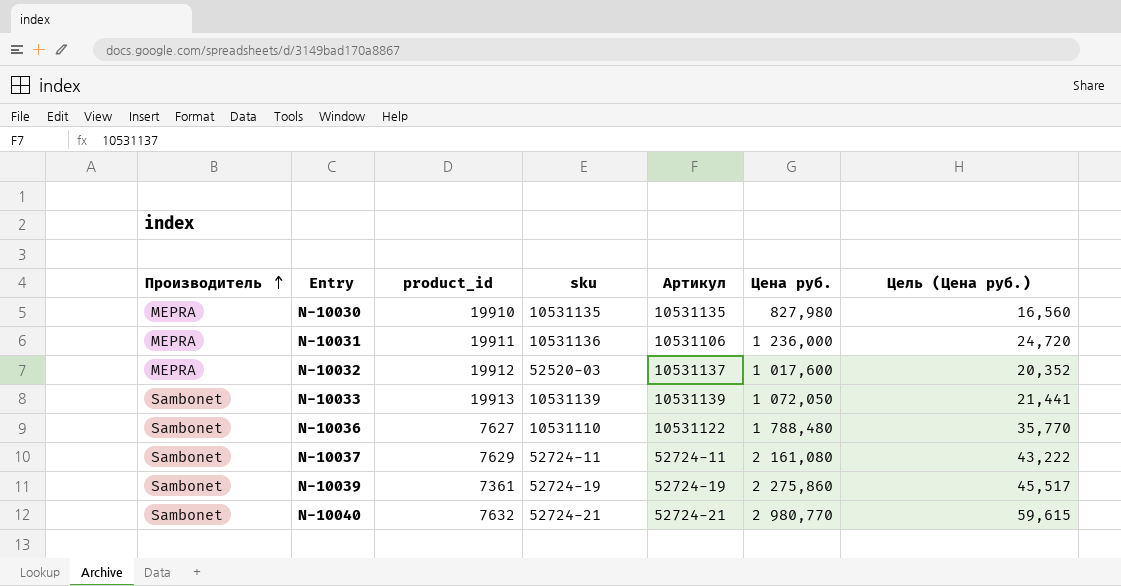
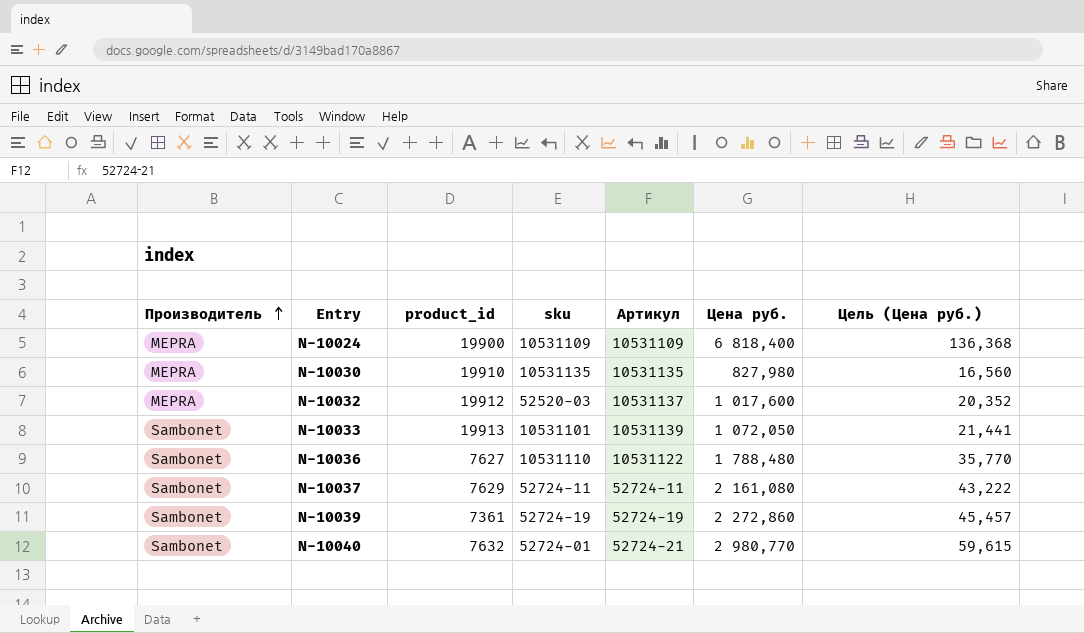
row N-10031: MEPRA | 19911 | 10531136 | 10531106 | 1 236,000 | 24,720 -> none
row N-10024: none -> MEPRA | 19900 | 10531109 | 10531109 | 6 818,400 | 136,368
N-10033 | sku: 10531139 -> 10531101
N-10039 | Цена руб.: 2 275,860 -> 2 272,860
N-10039 | Цель (Цена руб.): 45,517 -> 45,457
N-10040 | sku: 52724-21 -> 52724-01

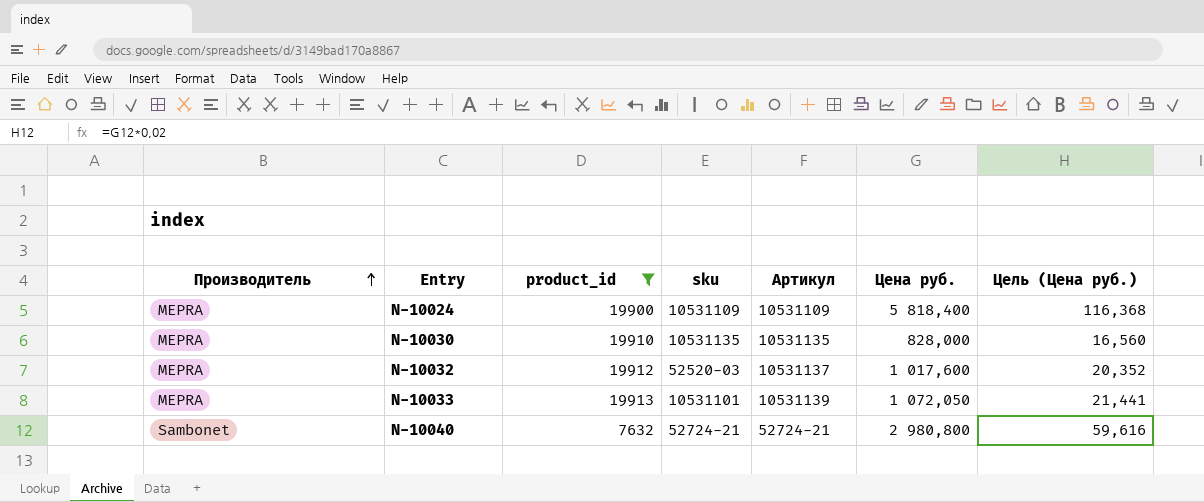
filter: none -> product_id >= 7632
N-10024 | Цена руб.: 6 818,400 -> 5 818,400
N-10024 | Цель (Цена руб.): 136,368 -> 116,368
N-10030 | Цена руб.: 827,980 -> 828,000
N-10033 | Производитель: Sambonet -> MEPRA
N-10040 | sku: 52724-01 -> 52724-21
N-10040 | Цена руб.: 2 980,770 -> 2 980,800
N-10040 | Цель (Цена руб.): 59,615 -> 59,616

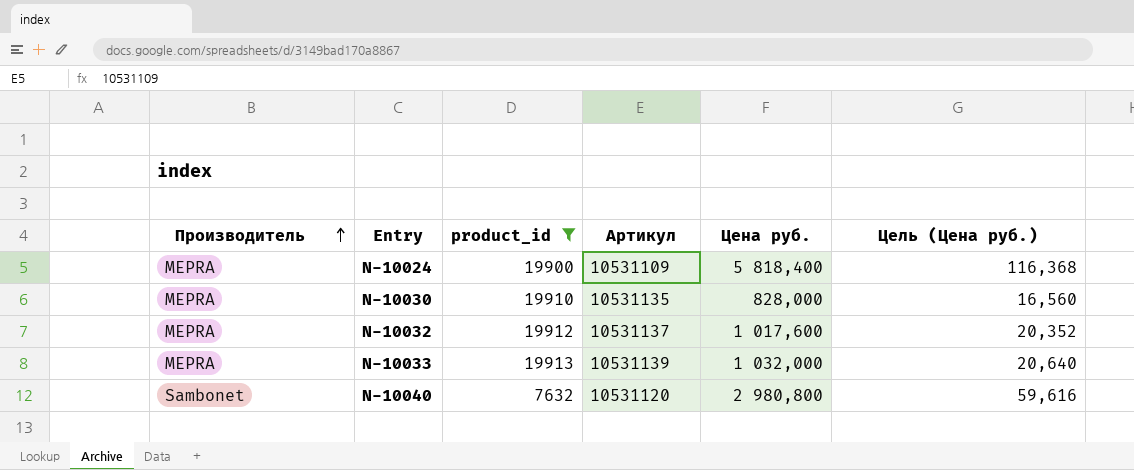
column sku | position: 4 -> none
N-10033 | Цена руб.: 1 072,050 -> 1 032,000
N-10033 | Цель (Цена руб.): 21,441 -> 20,640
N-10040 | Артикул: 52724-21 -> 10531120

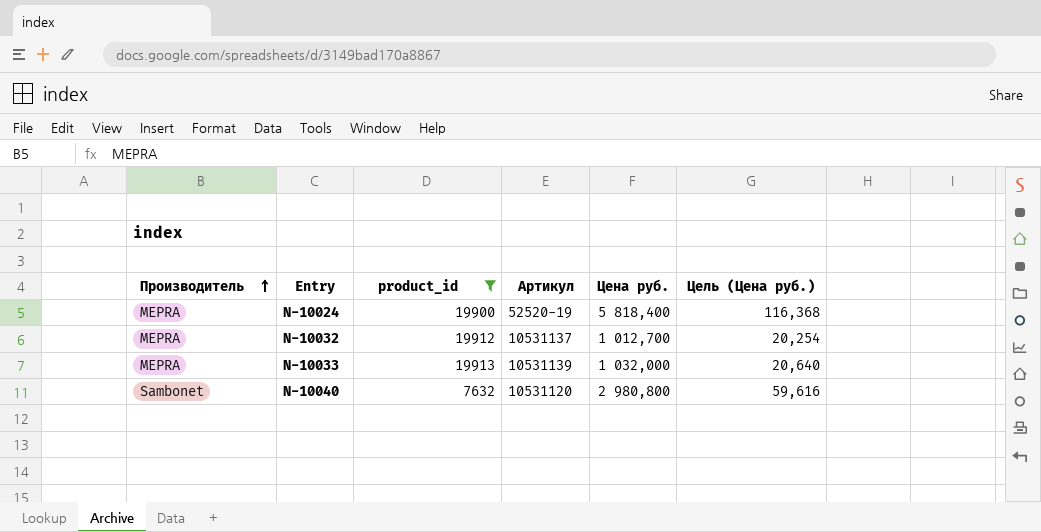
row N-10030: MEPRA | 19910 | 10531135 | 828,000 | 16,560 -> none
N-10024 | Артикул: 10531109 -> 52520-19
N-10032 | Цена руб.: 1 017,600 -> 1 012,700
N-10032 | Цель (Цена руб.): 20,352 -> 20,254

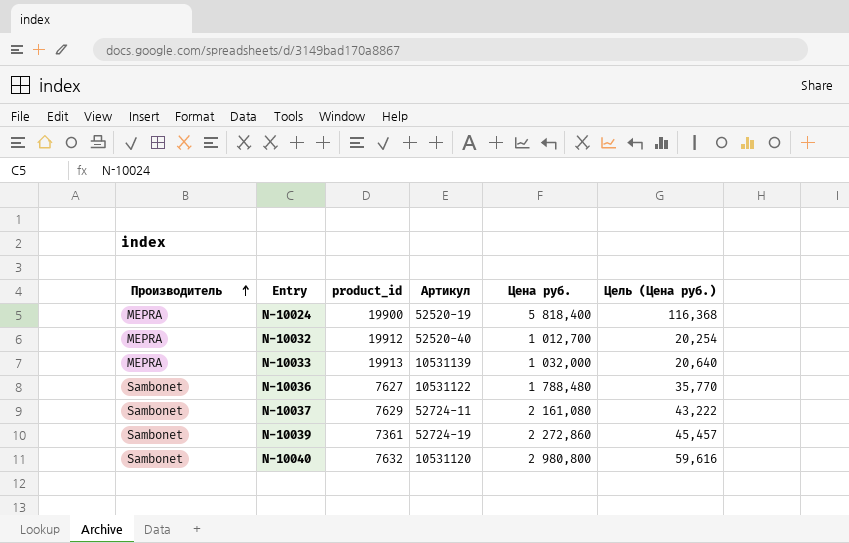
filter: product_id >= 7632 -> none
N-10032 | Артикул: 10531137 -> 52520-40

